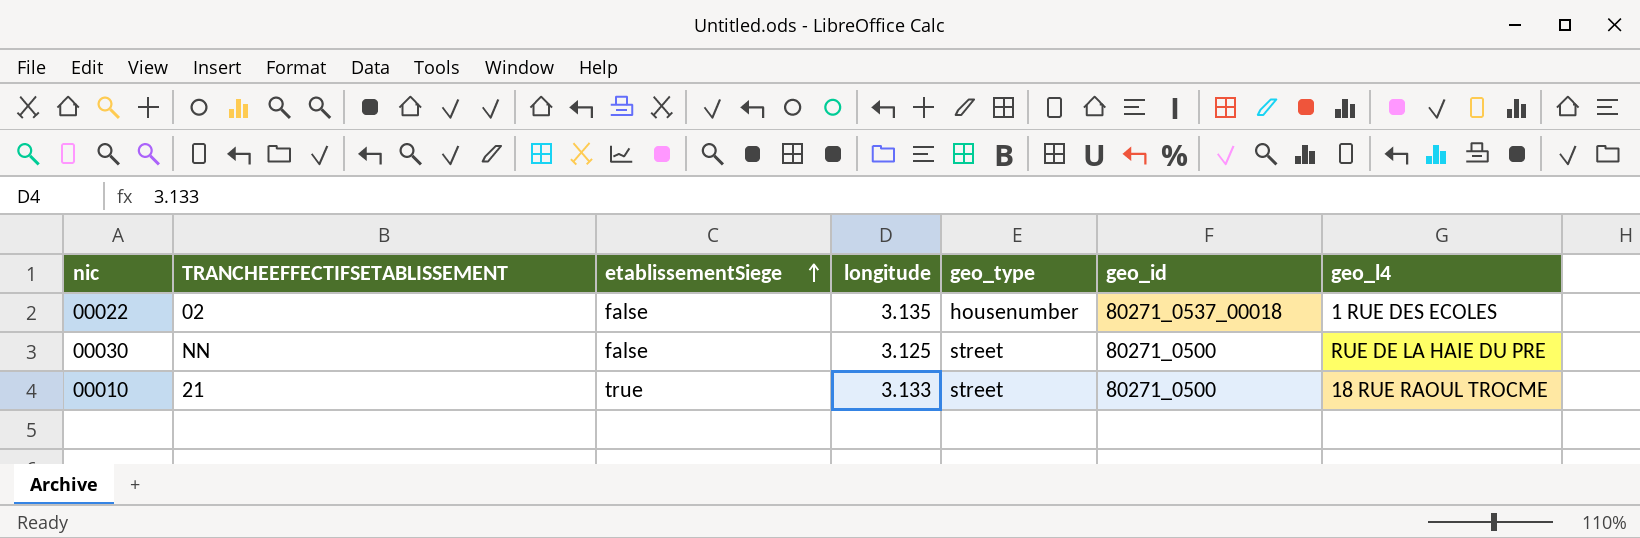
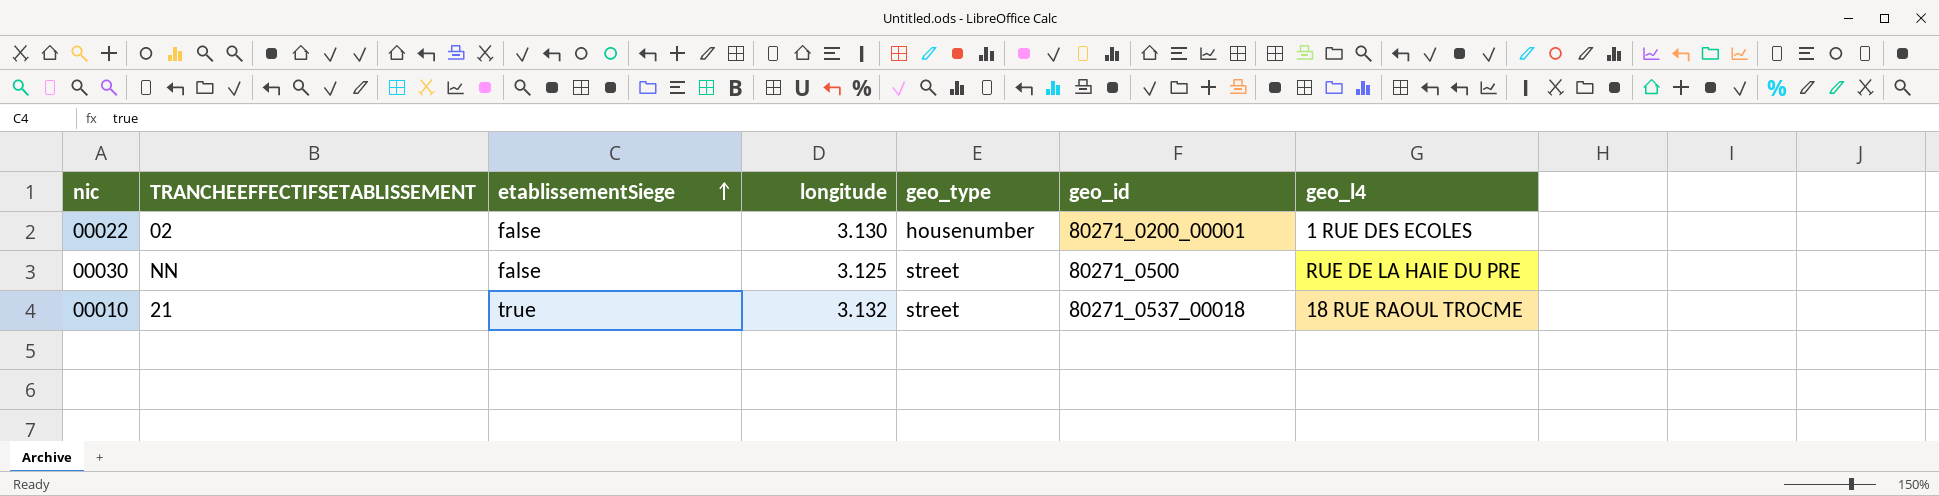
00022 | longitude: 3.135 -> 3.130
00022 | geo_id: 80271_0537_00018 -> 80271_0200_00001
00010 | longitude: 3.133 -> 3.132
00010 | geo_id: 80271_0500 -> 80271_0537_00018

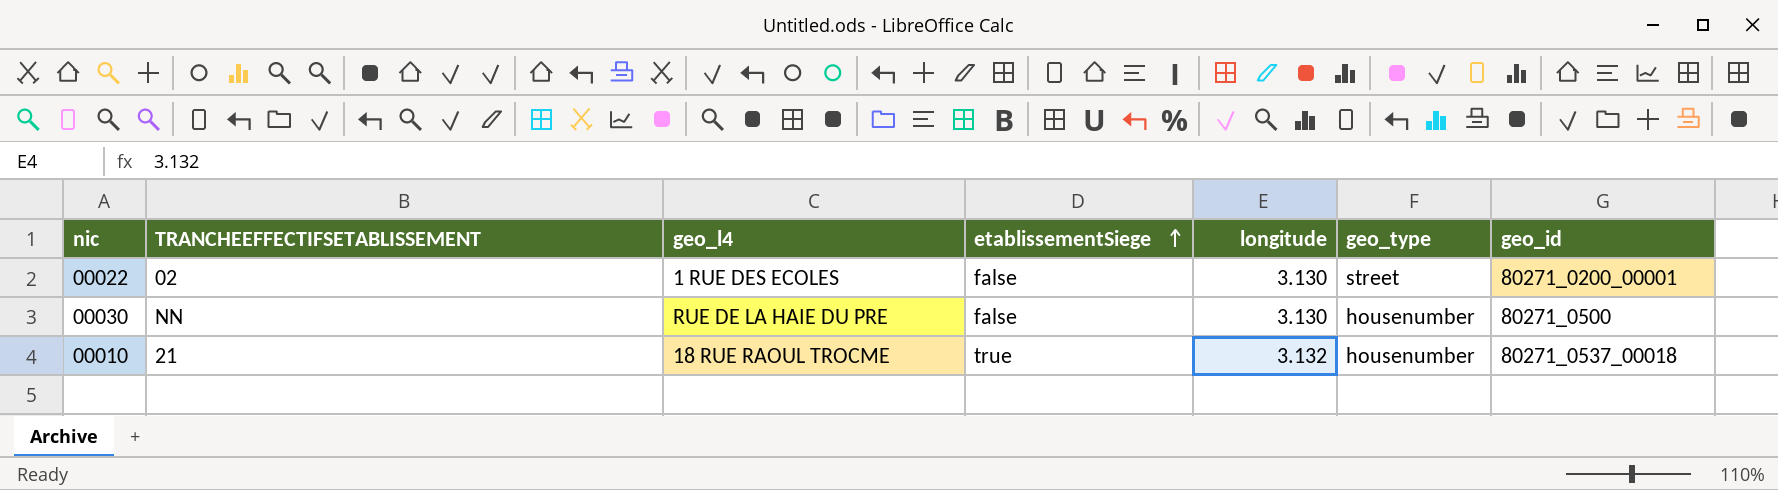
column geo_l4 | position: 7 -> 3
00022 | geo_type: housenumber -> street
00030 | longitude: 3.125 -> 3.130
00030 | geo_type: street -> housenumber
00010 | geo_type: street -> housenumber

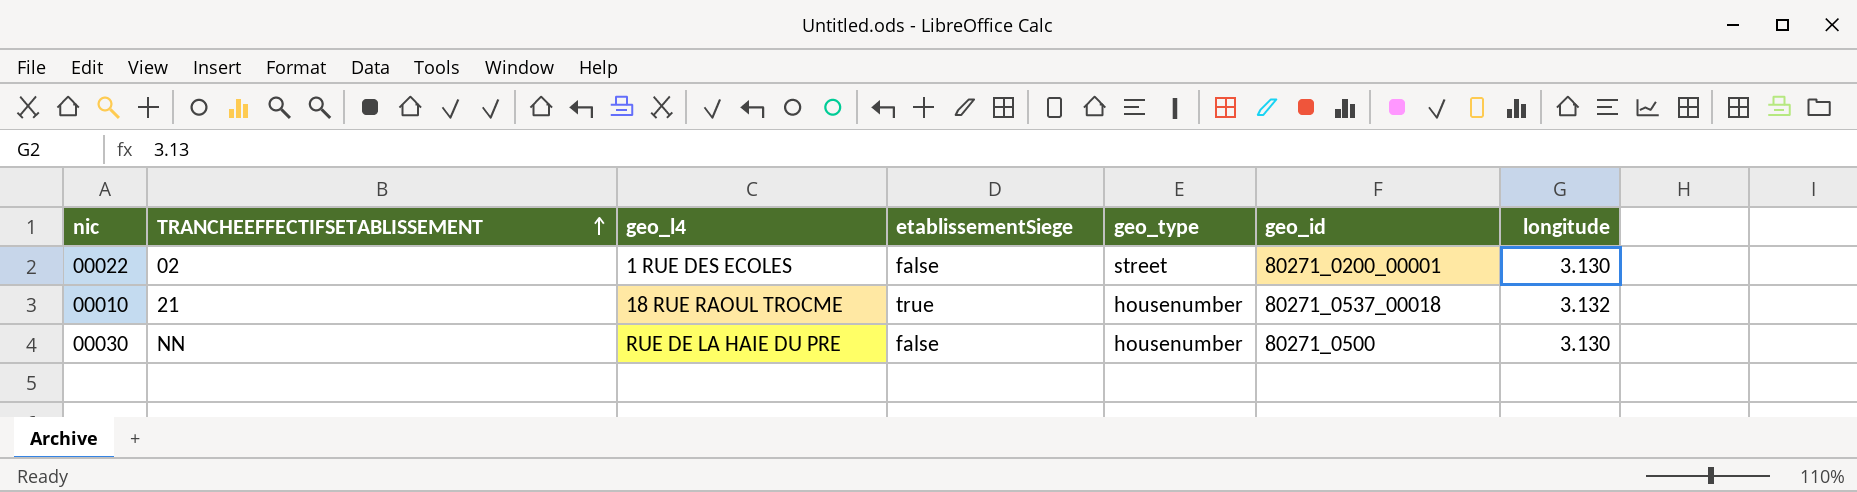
row order: etablissementSiege ascending -> TRANCHEEFFECTIFSETABLISSEMENT ascending
column longitude | position: 5 -> 7

